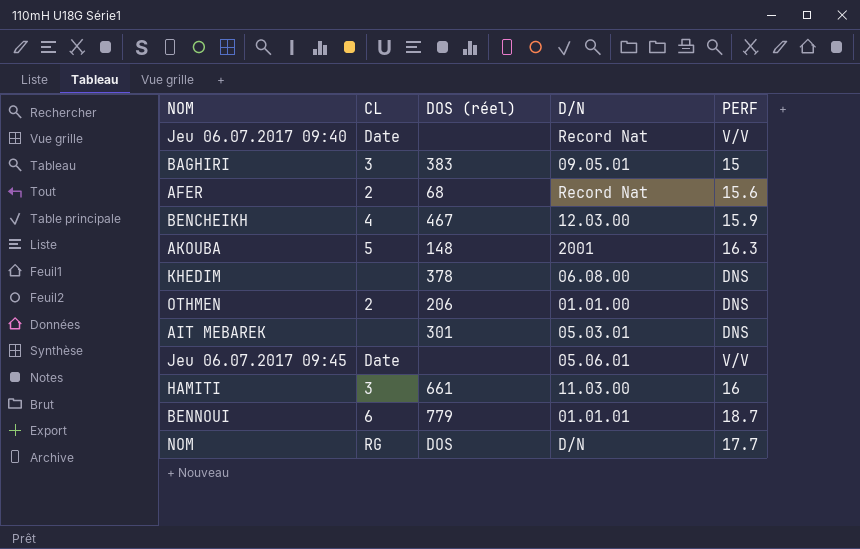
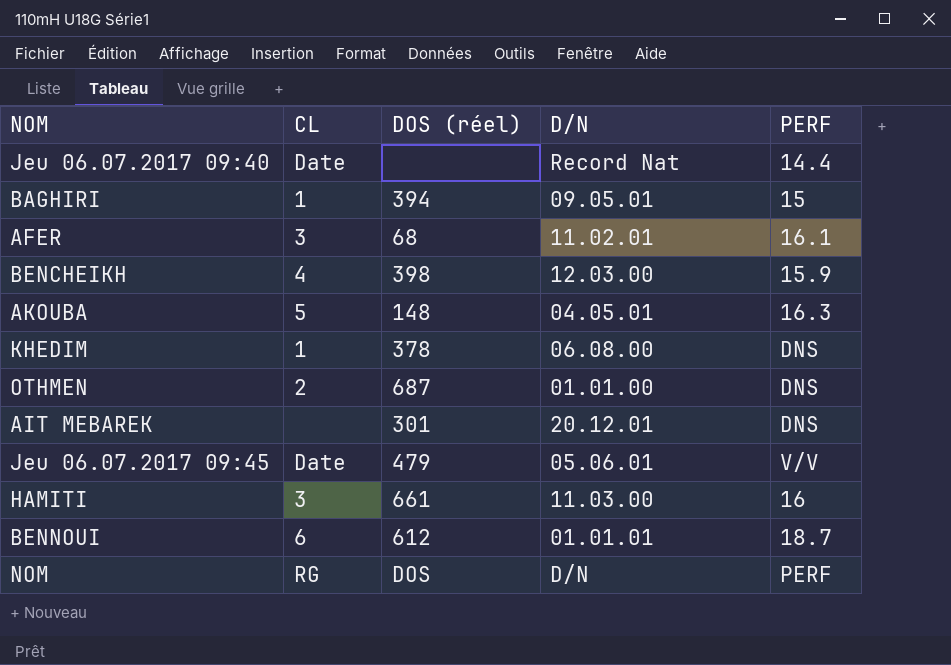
Jeu 06.07.2017 09:40 | PERF: V/V -> 14.4
BAGHIRI | CL: 3 -> 1
BAGHIRI | DOS (réel): 383 -> 394
AFER | CL: 2 -> 3
AFER | D/N: Record Nat -> 11.02.01
AFER | PERF: 15.6 -> 16.1
BENCHEIKH | DOS (réel): 467 -> 398
AKOUBA | D/N: 2001 -> 04.05.01
KHEDIM | CL: none -> 1
OTHMEN | DOS (réel): 206 -> 687
AIT MEBAREK | D/N: 05.03.01 -> 20.12.01
Jeu 06.07.2017 09:45 | DOS (réel): none -> 479
BENNOUI | DOS (réel): 779 -> 612
NOM | PERF: 17.7 -> PERF

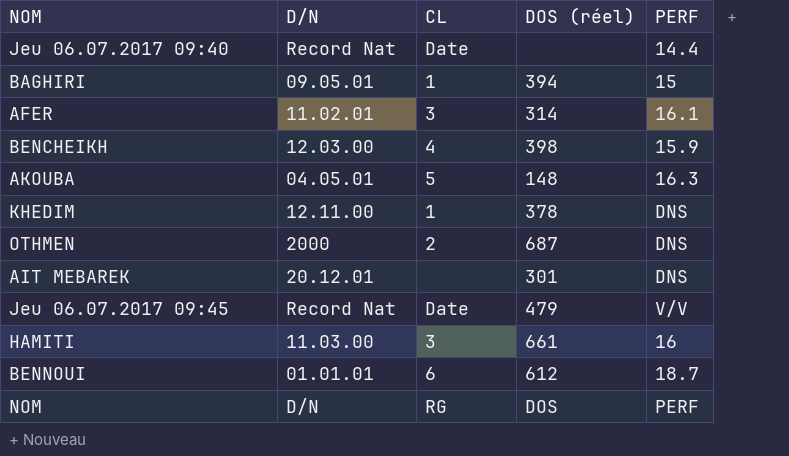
column D/N | position: 4 -> 2
AFER | DOS (réel): 68 -> 314
KHEDIM | D/N: 06.08.00 -> 12.11.00
OTHMEN | D/N: 01.01.00 -> 2000
Jeu 06.07.2017 09:45 | D/N: 05.06.01 -> Record Nat

